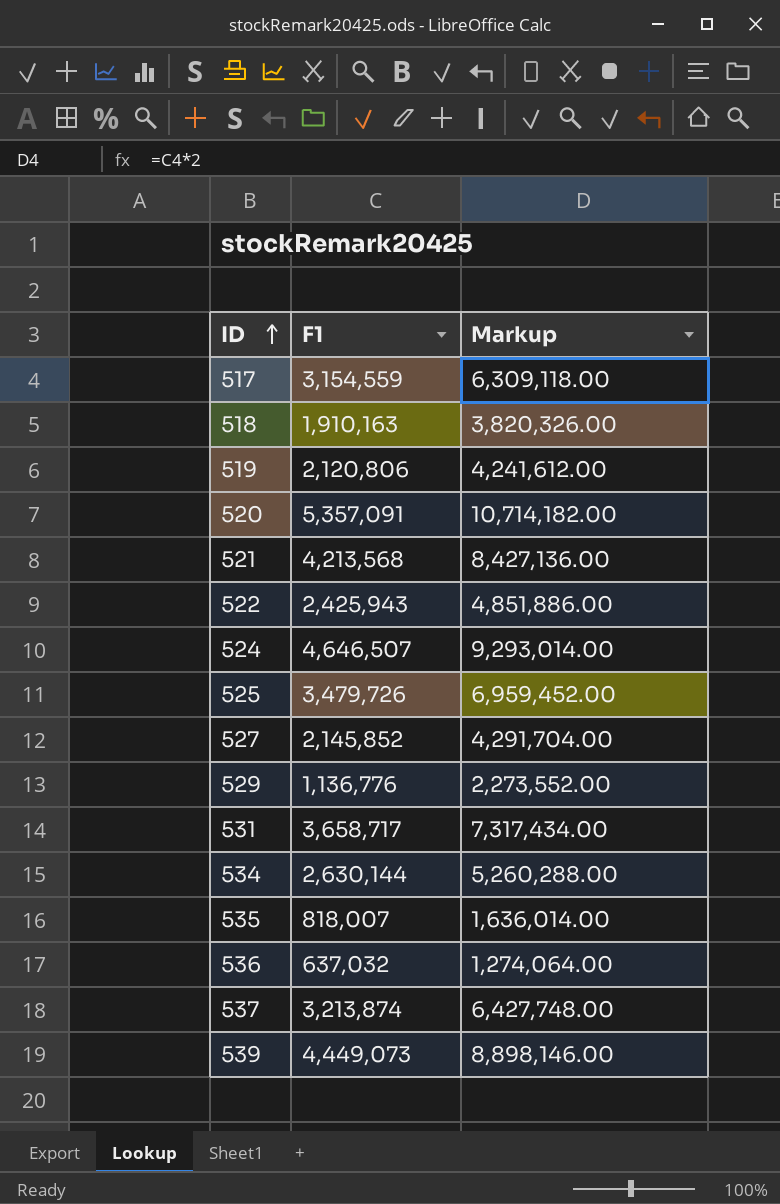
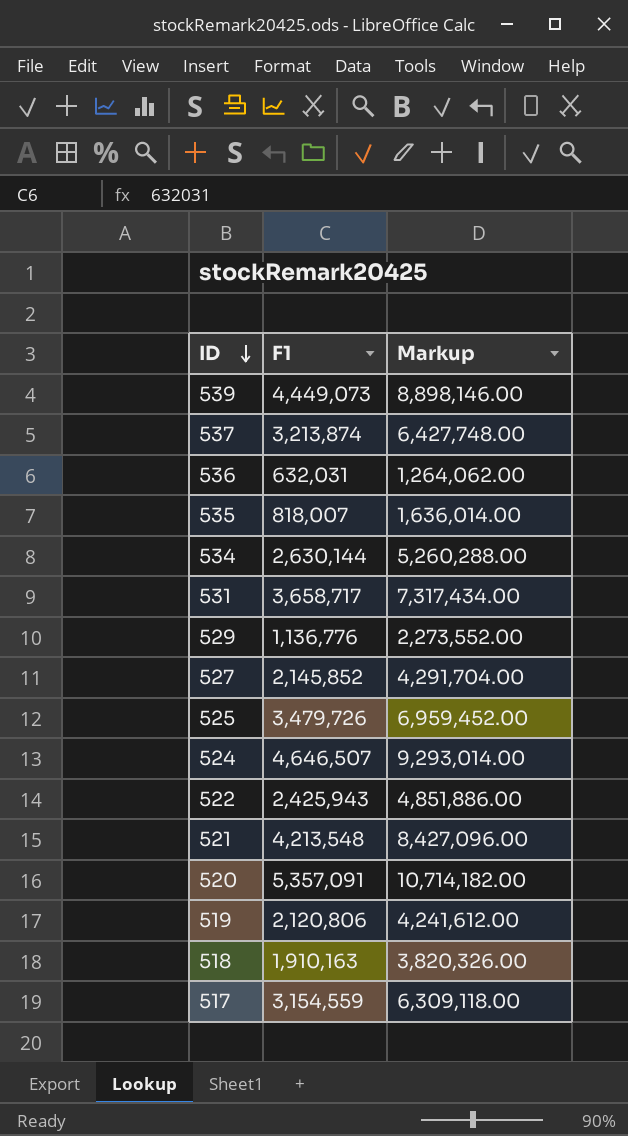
row order: ID ascending -> ID descending
536 | F1: 637,032 -> 632,031
536 | Markup: 1,274,064.00 -> 1,264,062.00
521 | F1: 4,213,568 -> 4,213,548
521 | Markup: 8,427,136.00 -> 8,427,096.00

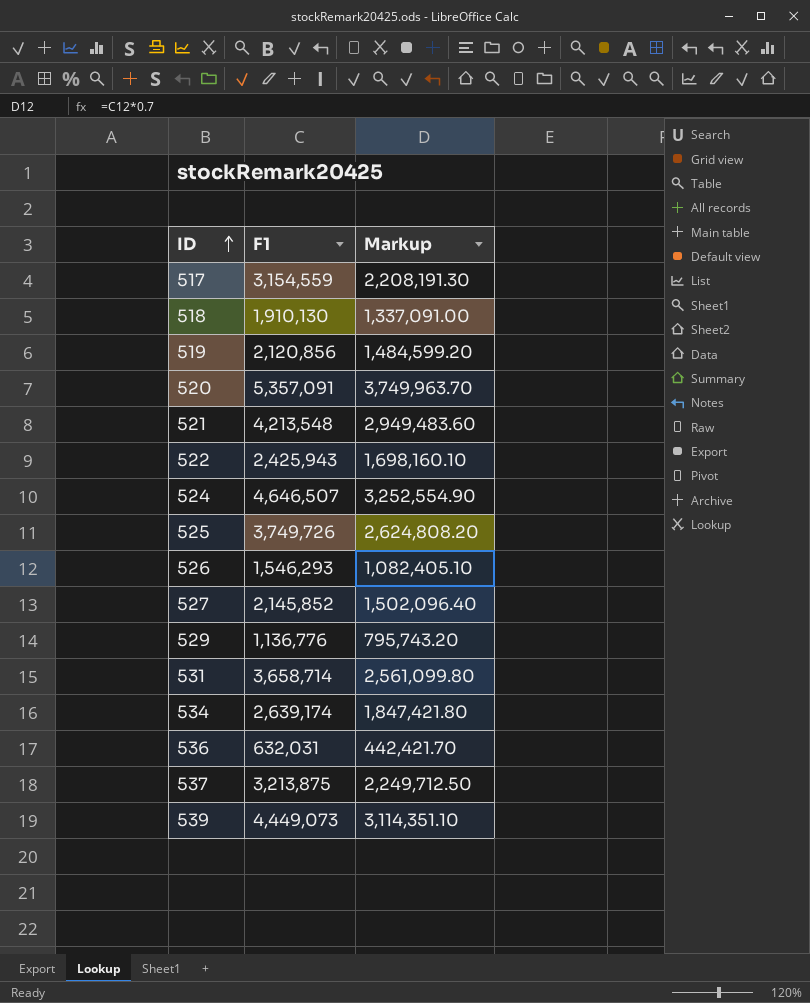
row order: ID descending -> ID ascending
column Markup | formula: [F1] * 2 -> [F1] * 0.7
row 535: 818,007 | 1,636,014.00 -> none
518 | F1: 1,910,163 -> 1,910,130
519 | F1: 2,120,806 -> 2,120,856
525 | F1: 3,479,726 -> 3,749,726
row 526: none -> 1,546,293 | 1,082,405.10
531 | F1: 3,658,717 -> 3,658,714
534 | F1: 2,630,144 -> 2,639,174
537 | F1: 3,213,874 -> 3,213,875

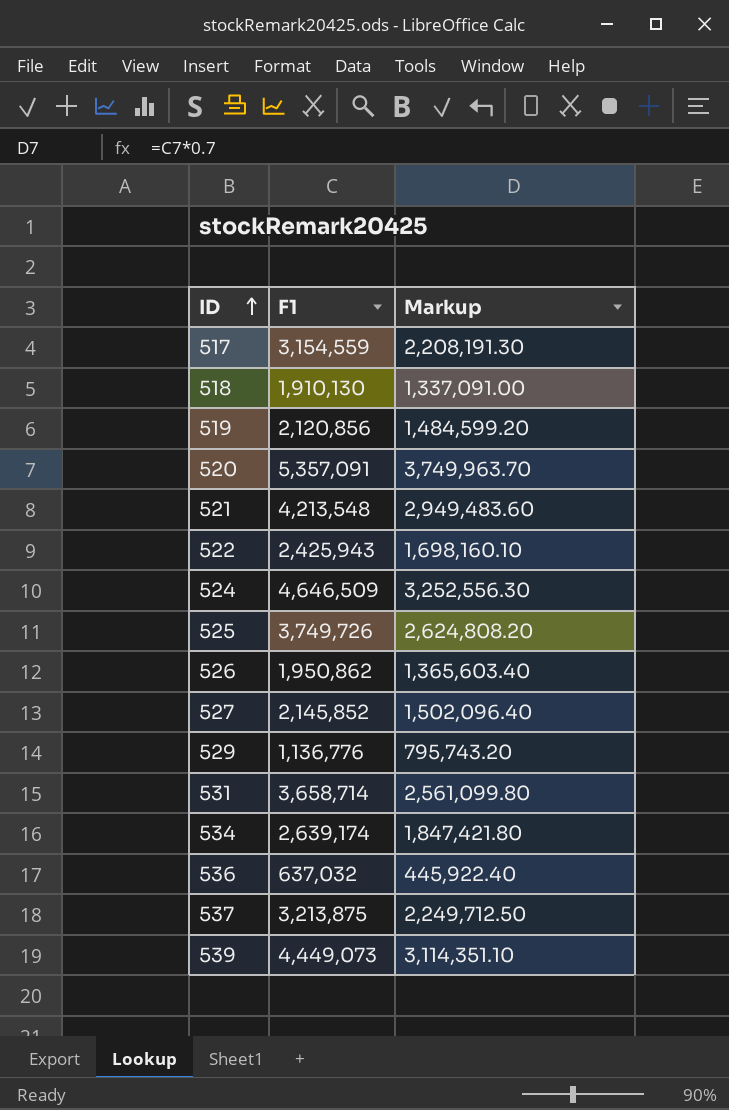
524 | F1: 4,646,507 -> 4,646,509
524 | Markup: 3,252,554.90 -> 3,252,556.30
526 | F1: 1,546,293 -> 1,950,862
526 | Markup: 1,082,405.10 -> 1,365,603.40
536 | F1: 632,031 -> 637,032
536 | Markup: 442,421.70 -> 445,922.40

